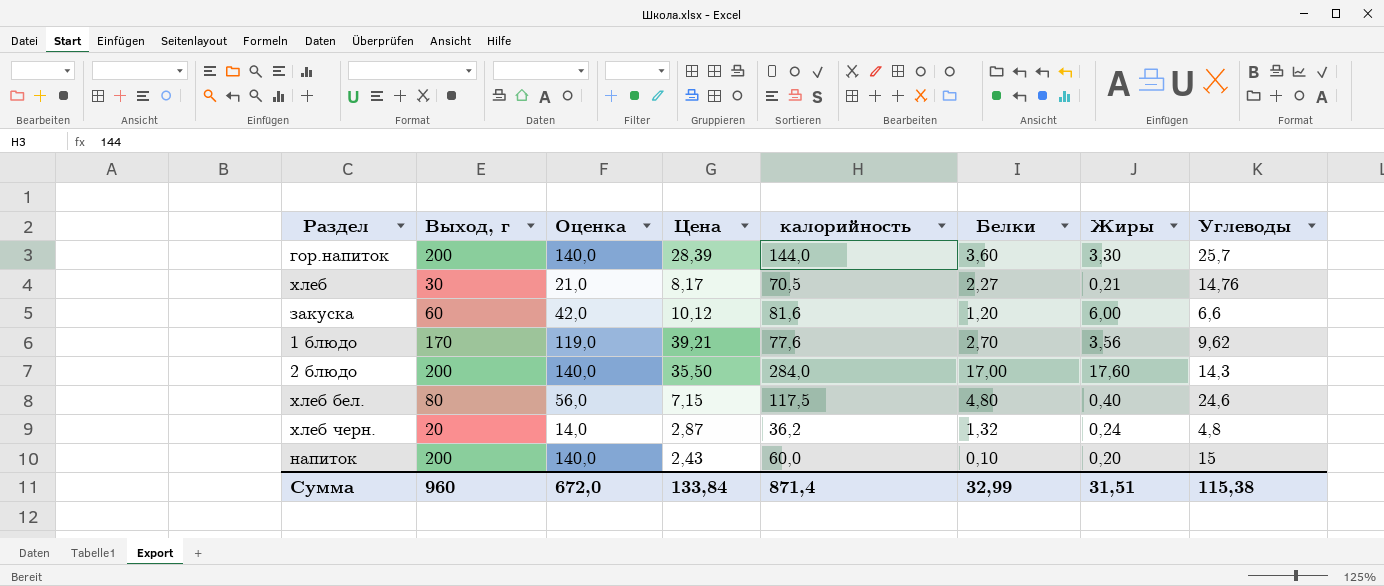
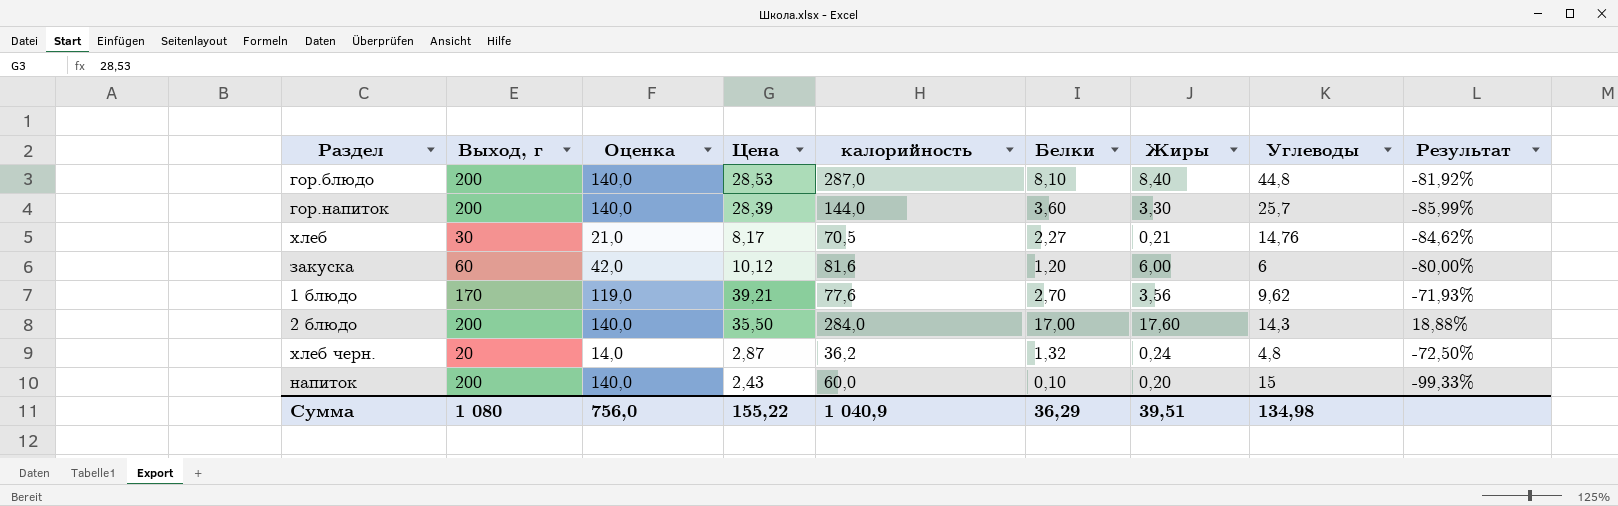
column Результат | formula: none -> ([Белки] - [Углеводы]) / [Углеводы]
row хлеб бел.: 80 | 56,0 | 7,15 | 117,5 | 4,80 | 0,40 | 24,6 -> none
row гор.блюдо: none -> 200 | 140,0 | 28,53 | 287,0 | 8,10 | 8,40 | 44,8 | -81,92%
закуска | Углеводы: 6,6 -> 6
Сумма | Выход, г: 960 -> 1 080
Сумма | Оценка: 672,0 -> 756,0
Сумма | Цена: 133,84 -> 155,22
Сумма | калорийность: 871,4 -> 1 040,9
Сумма | Белки: 32,99 -> 36,29
Сумма | Жиры: 31,51 -> 39,51
Сумма | Углеводы: 115,38 -> 134,98

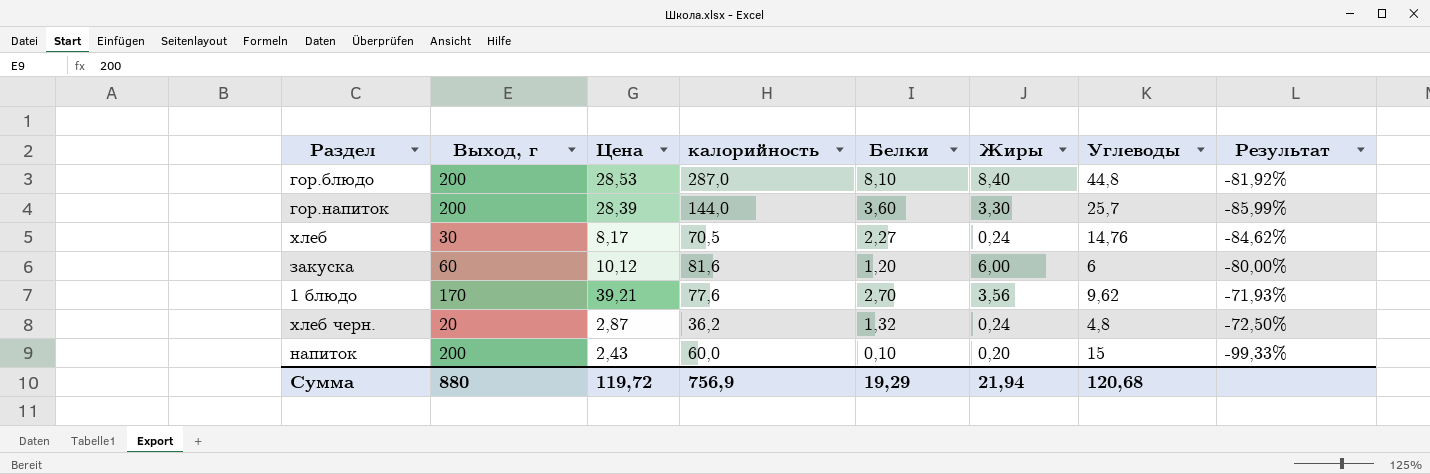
column Оценка | formula: [Выход, г] * 0,7 -> none
row 2 блюдо: 200 | 140,0 | 35,50 | 284,0 | 17,00 | 17,60 | 14,3 | 18,88% -> none
хлеб | Жиры: 0,21 -> 0,24
Сумма | Выход, г: 1 080 -> 880
Сумма | Цена: 155,22 -> 119,72
Сумма | калорийность: 1 040,9 -> 756,9
Сумма | Белки: 36,29 -> 19,29
Сумма | Жиры: 39,51 -> 21,94
Сумма | Углеводы: 134,98 -> 120,68

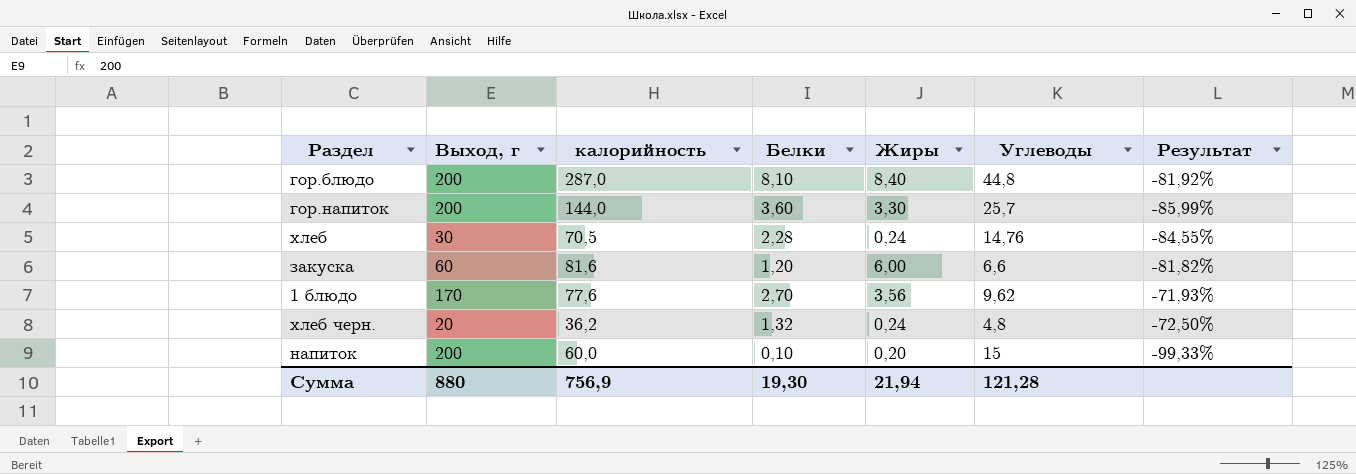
column Цена | position: 3 -> none
хлеб | Белки: 2,27 -> 2,28
хлеб | Результат: -84,62% -> -84,55%
закуска | Углеводы: 6 -> 6,6
закуска | Результат: -80,00% -> -81,82%
Сумма | Белки: 19,29 -> 19,30
Сумма | Углеводы: 120,68 -> 121,28

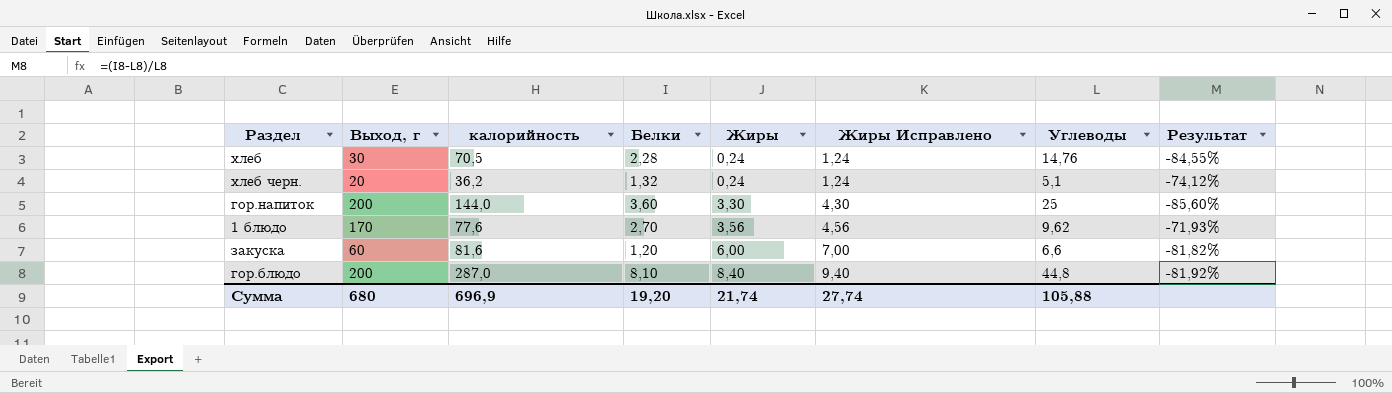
row order: none -> Жиры ascending
column Жиры Исправлено | formula: none -> [Жиры] + 1
row напиток: 200 | 60,0 | 0,10 | 0,20 | 15 | -99,33% -> none
хлеб черн. | Углеводы: 4,8 -> 5,1
хлеб черн. | Результат: -72,50% -> -74,12%
гор.напиток | Углеводы: 25,7 -> 25
гор.напиток | Результат: -85,99% -> -85,60%
Сумма | Выход, г: 880 -> 680
Сумма | калорийность: 756,9 -> 696,9
Сумма | Белки: 19,30 -> 19,20
Сумма | Жиры: 21,94 -> 21,74
Сумма | Углеводы: 121,28 -> 105,88

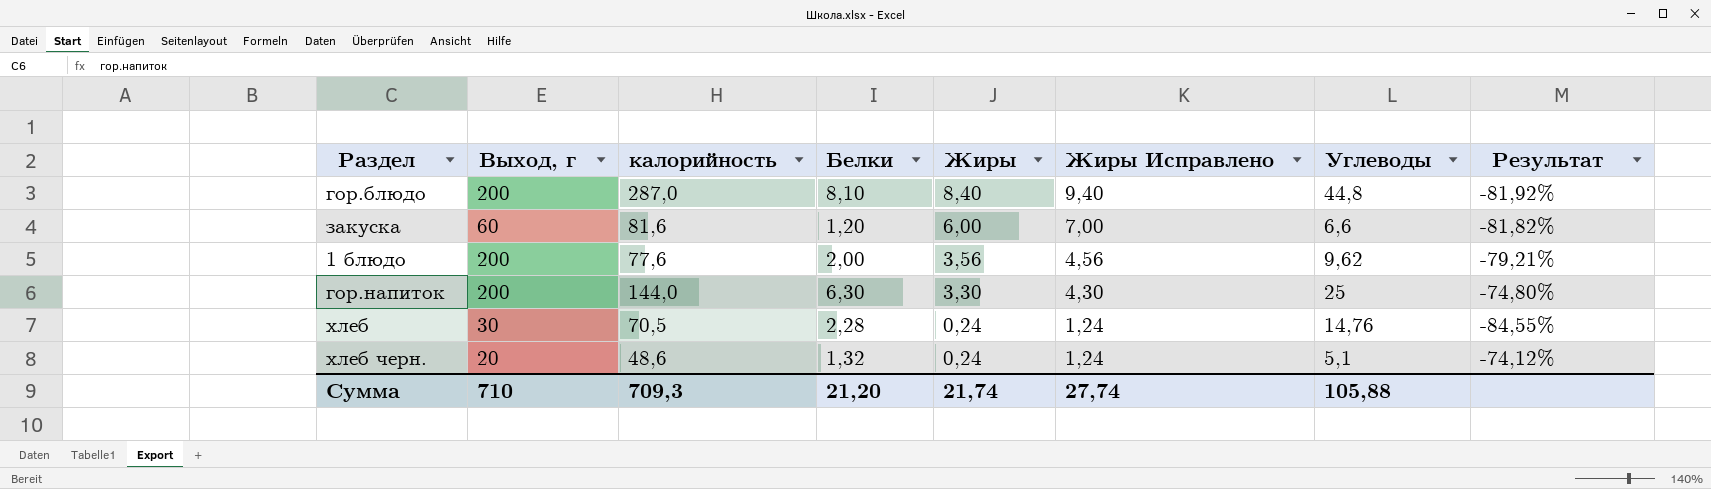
row order: Жиры ascending -> Жиры descending
1 блюдо | Выход, г: 170 -> 200
1 блюдо | Белки: 2,70 -> 2,00
1 блюдо | Результат: -71,93% -> -79,21%
гор.напиток | Белки: 3,60 -> 6,30
гор.напиток | Результат: -85,60% -> -74,80%
хлеб черн. | калорийность: 36,2 -> 48,6
Сумма | Выход, г: 680 -> 710
Сумма | калорийность: 696,9 -> 709,3
Сумма | Белки: 19,20 -> 21,20

